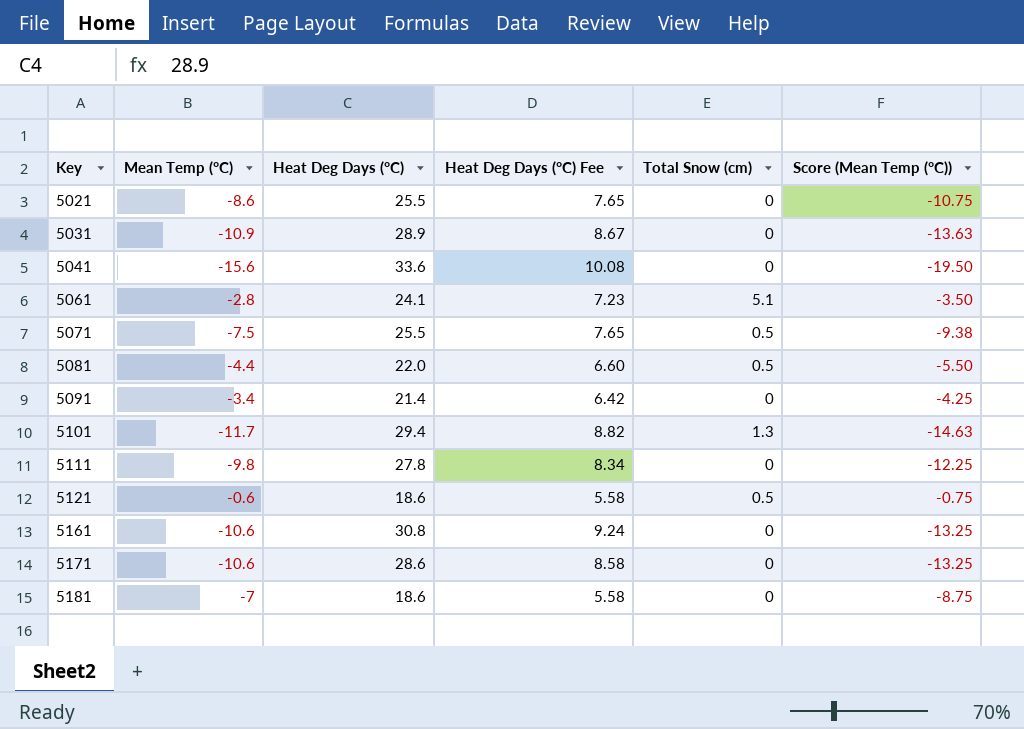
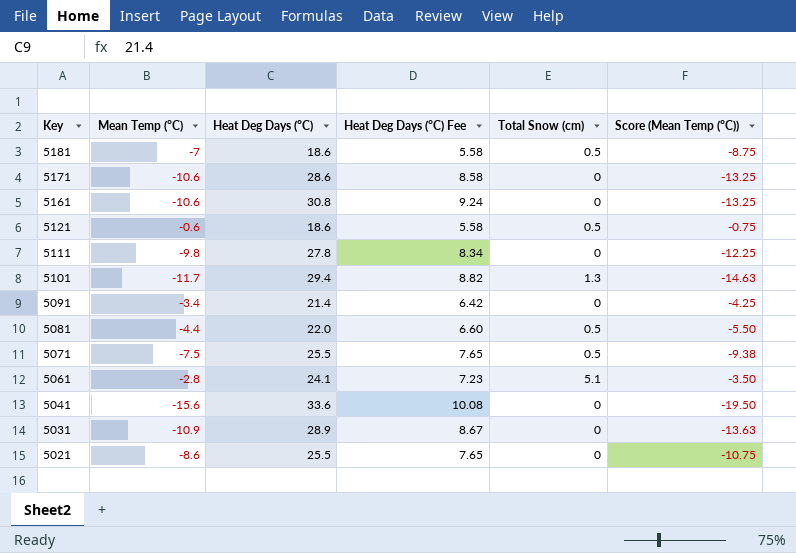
row order: Key ascending -> Key descending
5181 | Total Snow (cm): 0 -> 0.5

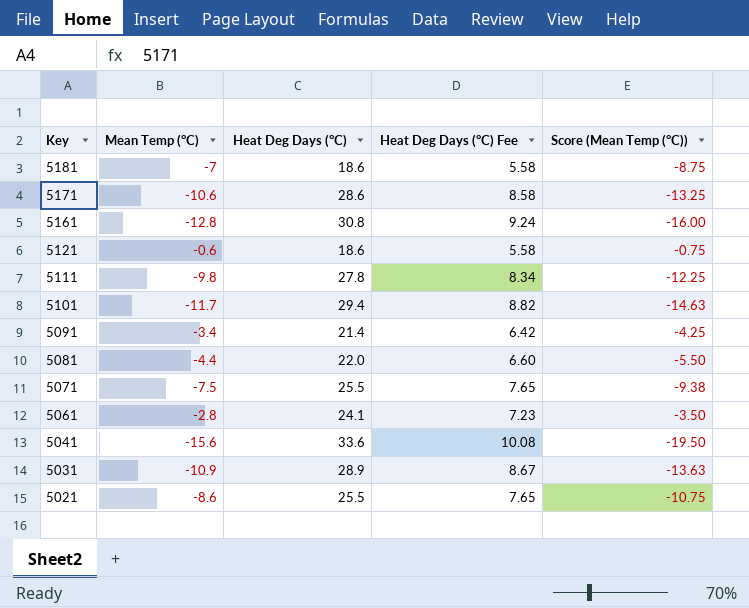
column Total Snow (cm) | position: 5 -> none
5161 | Mean Temp (°C): -10.6 -> -12.8
5161 | Score (Mean Temp (°C)): -13.25 -> -16.00

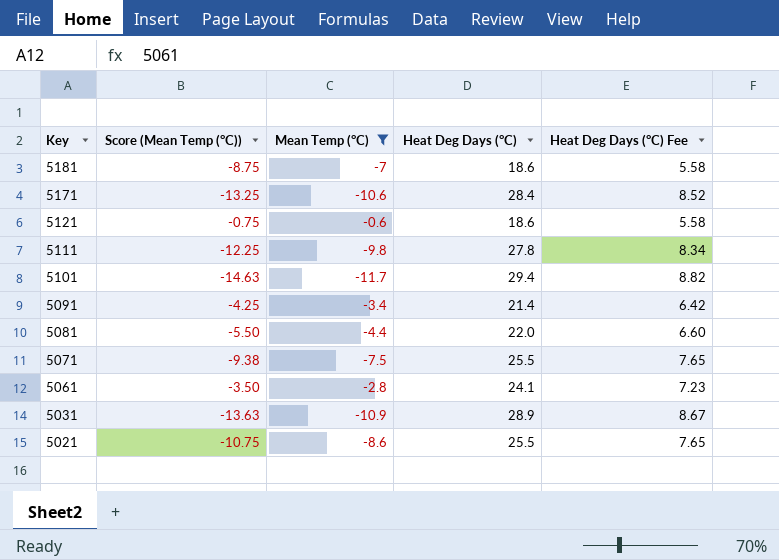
filter: none -> Mean Temp (°C) >= -11.7
column Score (Mean Temp (°C)) | position: 5 -> 2
5171 | Heat Deg Days (°C): 28.6 -> 28.4
5171 | Heat Deg Days (°C) Fee: 8.58 -> 8.52

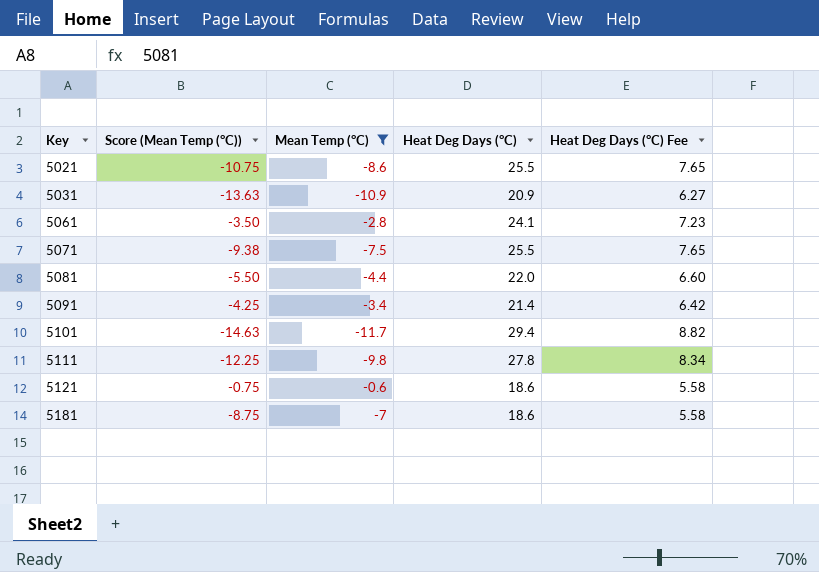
row order: Key descending -> Key ascending
row 5171: -13.25 | -10.6 | 28.4 | 8.52 -> none
5031 | Heat Deg Days (°C): 28.9 -> 20.9
5031 | Heat Deg Days (°C) Fee: 8.67 -> 6.27

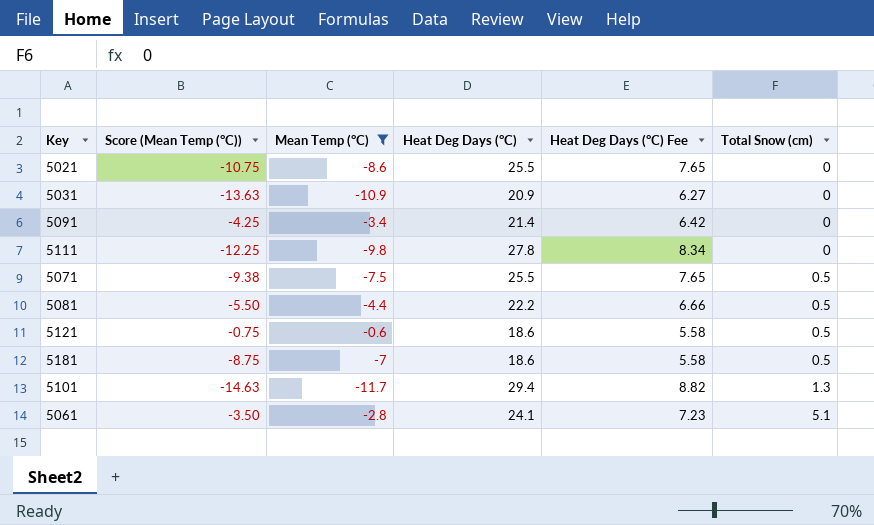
row order: Key ascending -> Total Snow (cm) ascending
column Total Snow (cm) | position: none -> 6
5081 | Heat Deg Days (°C): 22.0 -> 22.2
5081 | Heat Deg Days (°C) Fee: 6.60 -> 6.66

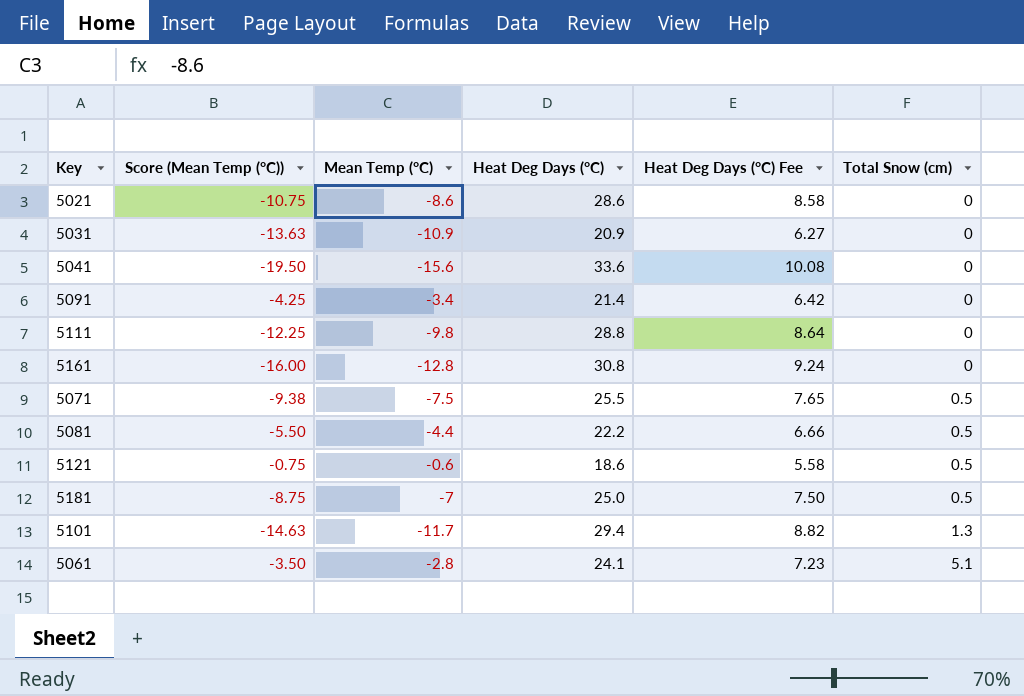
filter: Mean Temp (°C) >= -11.7 -> none
5021 | Heat Deg Days (°C): 25.5 -> 28.6
5021 | Heat Deg Days (°C) Fee: 7.65 -> 8.58
5111 | Heat Deg Days (°C): 27.8 -> 28.8
5111 | Heat Deg Days (°C) Fee: 8.34 -> 8.64
5181 | Heat Deg Days (°C): 18.6 -> 25.0
5181 | Heat Deg Days (°C) Fee: 5.58 -> 7.50

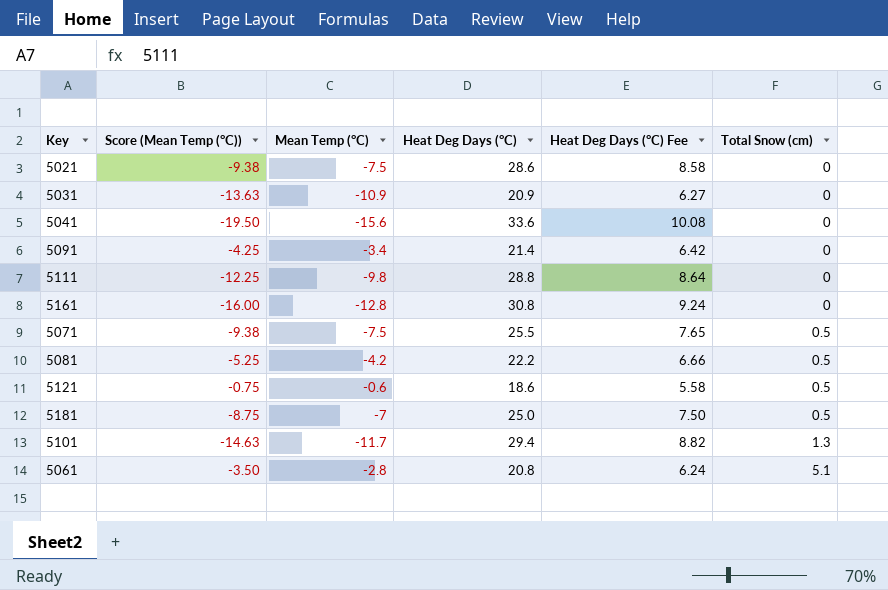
5021 | Score (Mean Temp (°C)): -10.75 -> -9.38
5021 | Mean Temp (°C): -8.6 -> -7.5
5081 | Score (Mean Temp (°C)): -5.50 -> -5.25
5081 | Mean Temp (°C): -4.4 -> -4.2
5061 | Heat Deg Days (°C): 24.1 -> 20.8
5061 | Heat Deg Days (°C) Fee: 7.23 -> 6.24

